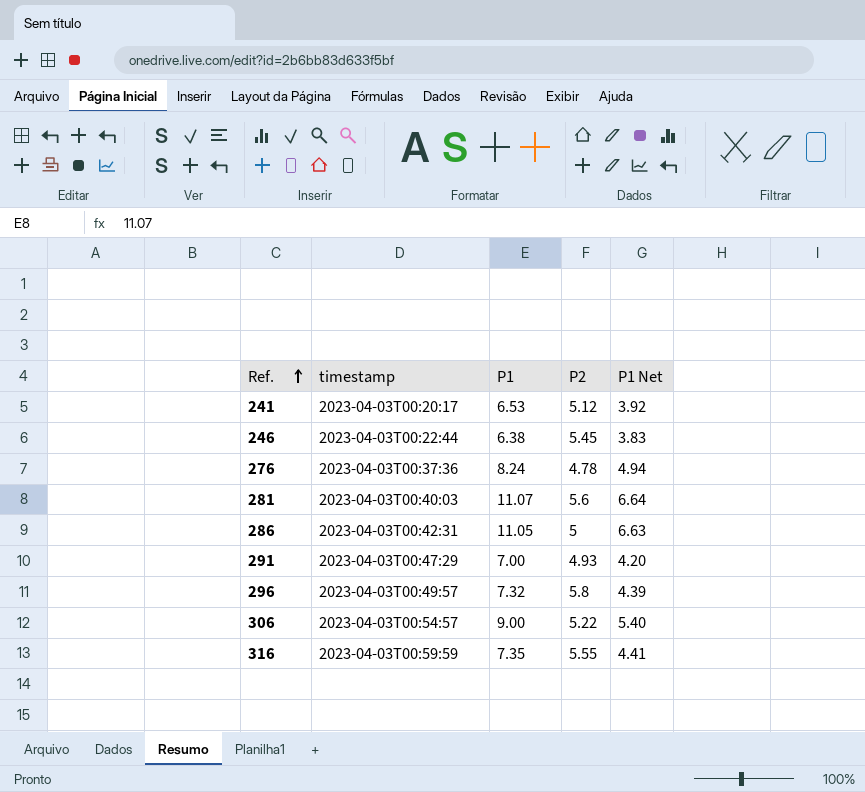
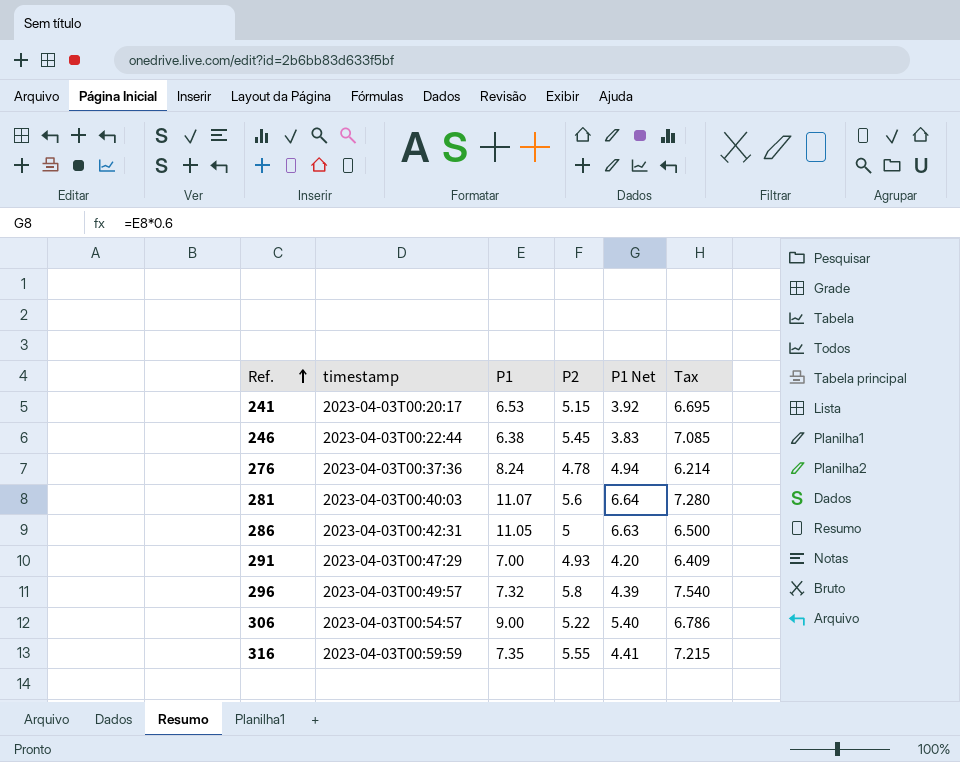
column Tax | formula: none -> [P2] * 1.3
241 | P2: 5.12 -> 5.15

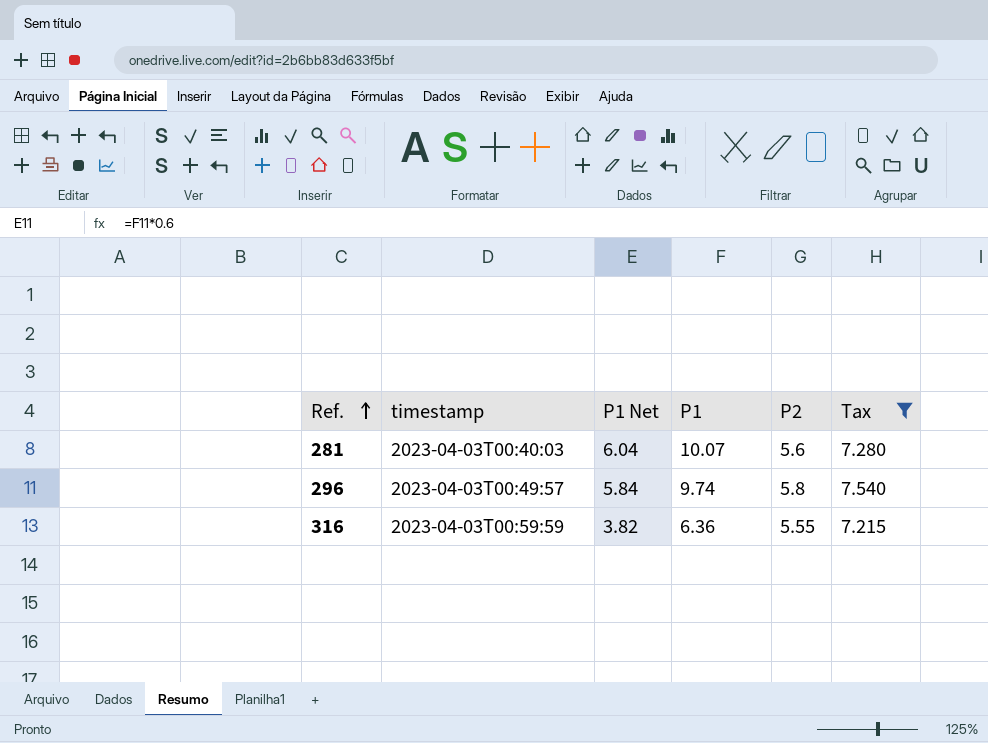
filter: none -> Tax >= 7.215
column P1 Net | position: 5 -> 3
281 | P1 Net: 6.64 -> 6.04
281 | P1: 11.07 -> 10.07
296 | P1 Net: 4.39 -> 5.84
296 | P1: 7.32 -> 9.74
316 | P1 Net: 4.41 -> 3.82
316 | P1: 7.35 -> 6.36

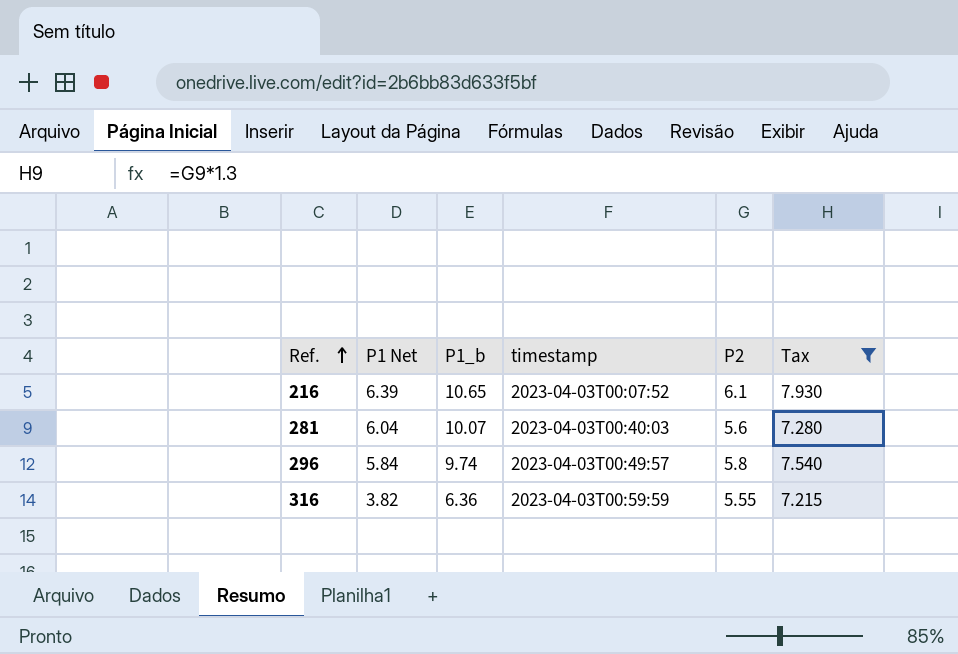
column name: P1 -> P1_b
column timestamp | position: 2 -> 4
row 216: none -> 6.39 | 10.65 | 2023-04-03T00:07:52 | 6.1 | 7.930

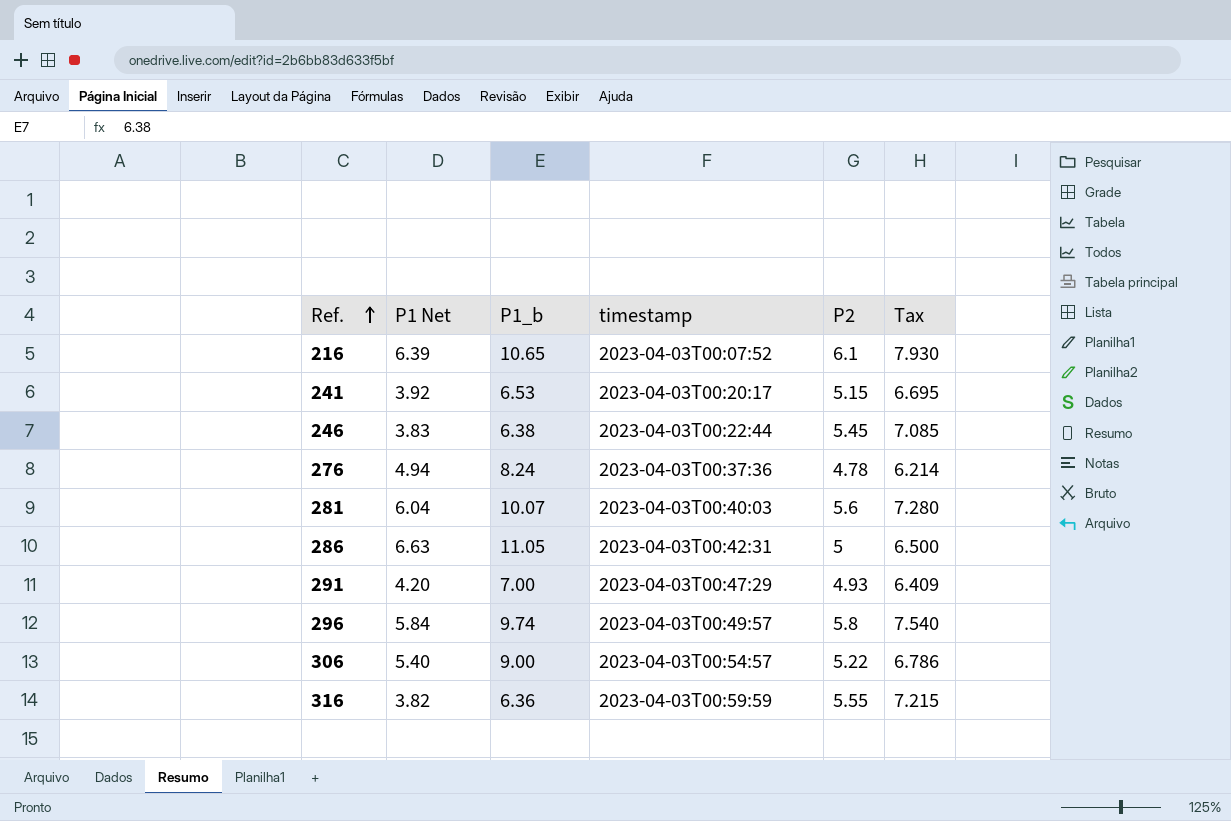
filter: Tax >= 7.215 -> none

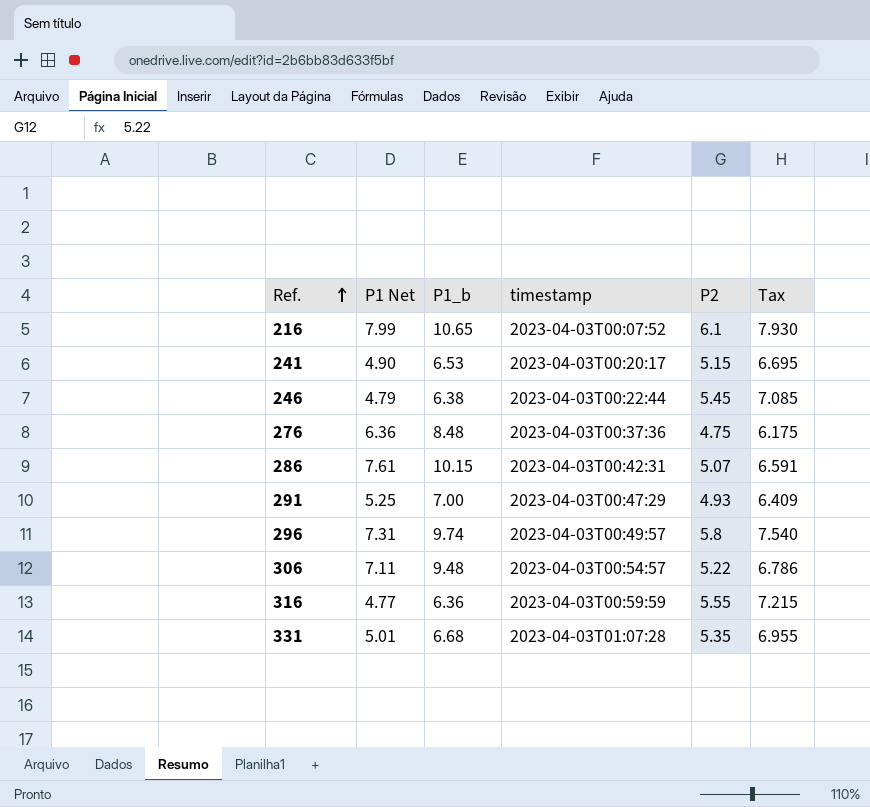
column P1 Net | formula: [P1_b] * 0.6 -> [P1_b] * 0.75
row 281: 6.04 | 10.07 | 2023-04-03T00:40:03 | 5.6 | 7.280 -> none
276 | P1_b: 8.24 -> 8.48
276 | P2: 4.78 -> 4.75
276 | Tax: 6.214 -> 6.175
286 | P1_b: 11.05 -> 10.15
286 | P2: 5 -> 5.07
286 | Tax: 6.500 -> 6.591
306 | P1_b: 9.00 -> 9.48
row 331: none -> 5.01 | 6.68 | 2023-04-03T01:07:28 | 5.35 | 6.955

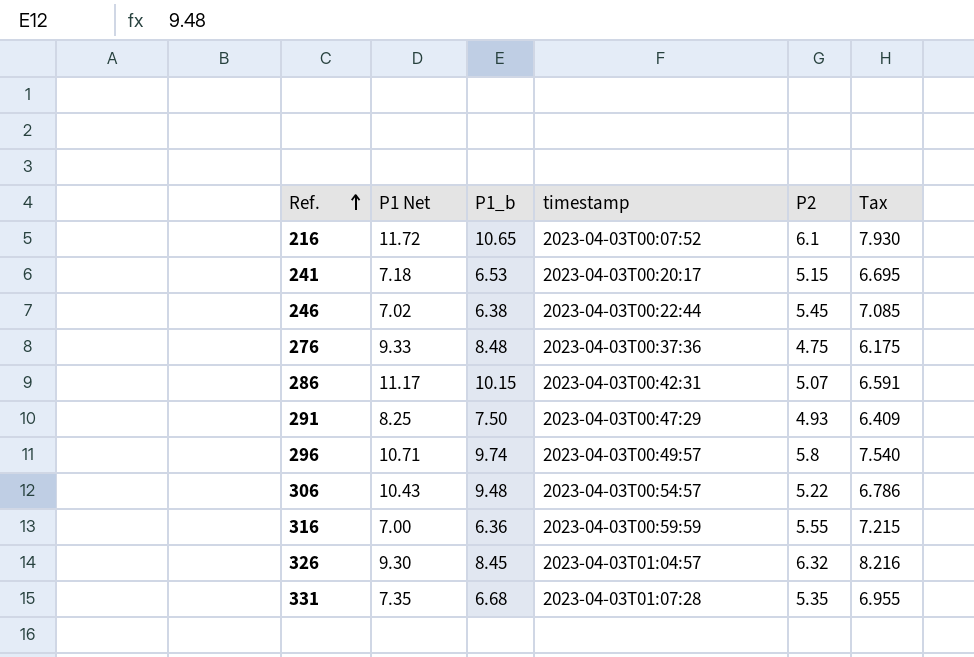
column P1 Net | formula: [P1_b] * 0.75 -> [P1_b] * 1.1
291 | P1_b: 7.00 -> 7.50
row 326: none -> 9.30 | 8.45 | 2023-04-03T01:04:57 | 6.32 | 8.216

